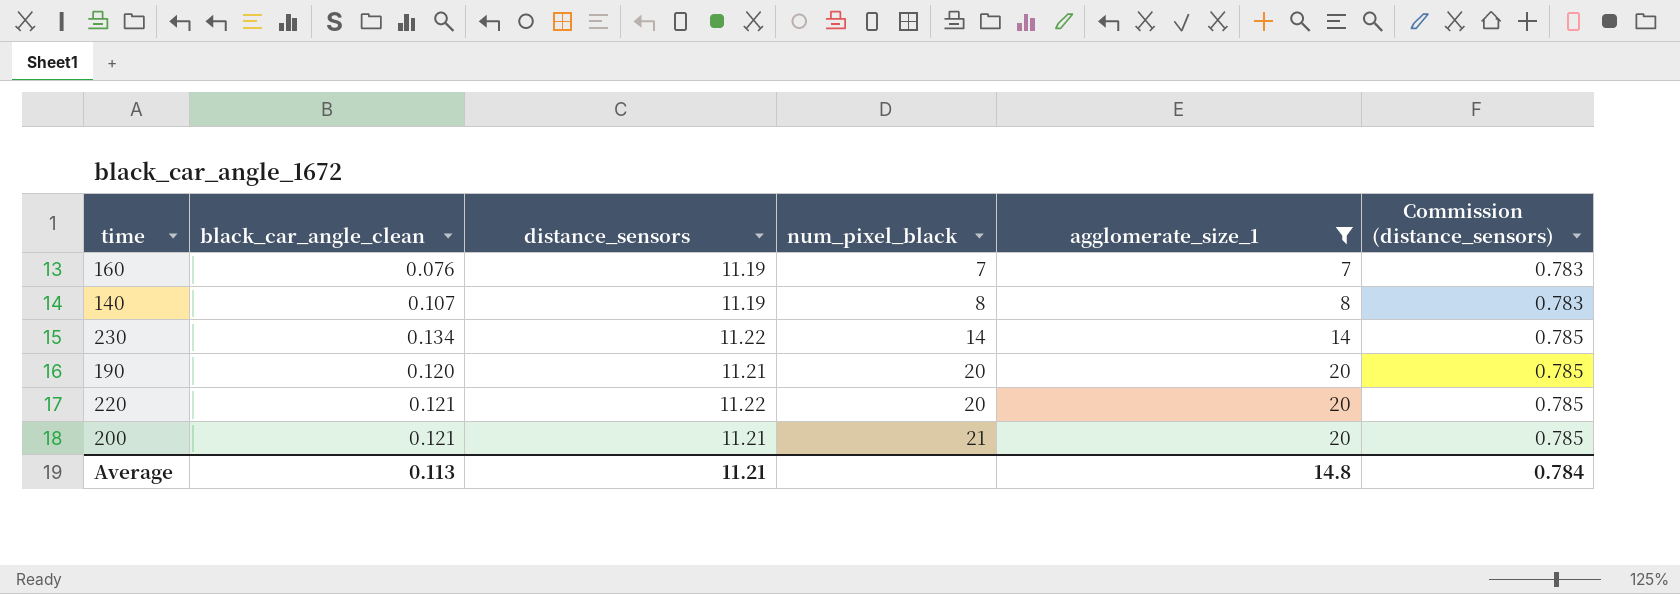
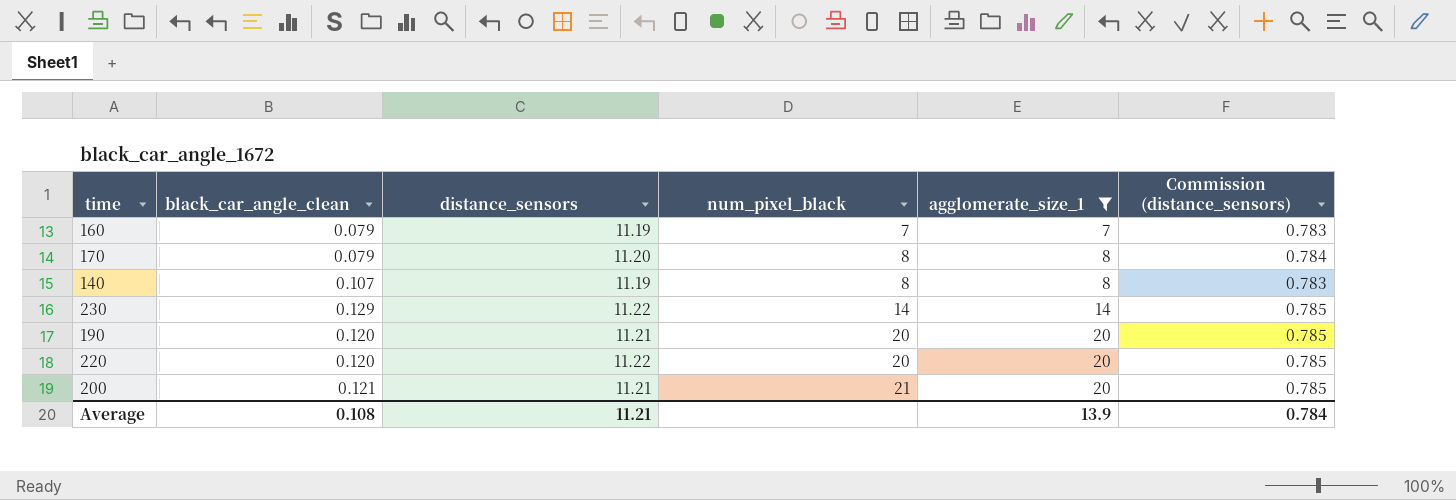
160 | black_car_angle_clean: 0.076 -> 0.079
row 170: none -> 0.079 | 11.20 | 8 | 8 | 0.784
230 | black_car_angle_clean: 0.134 -> 0.129
220 | black_car_angle_clean: 0.121 -> 0.120
Average | black_car_angle_clean: 0.113 -> 0.108
Average | agglomerate_size_1: 14.8 -> 13.9

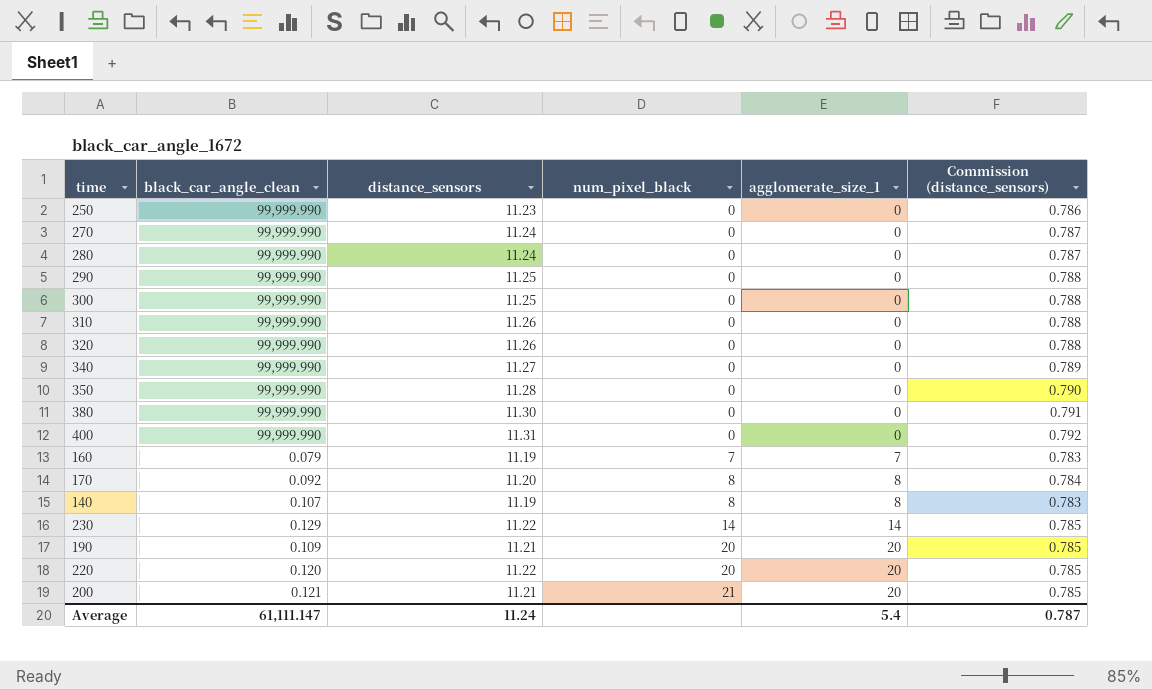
filter: agglomerate_size_1 != 0 -> none
170 | black_car_angle_clean: 0.079 -> 0.092
190 | black_car_angle_clean: 0.120 -> 0.109
Average | black_car_angle_clean: 0.108 -> 61,111.147
Average | distance_sensors: 11.21 -> 11.24
Average | agglomerate_size_1: 13.9 -> 5.4
Average | Commission (distance_sensors): 0.784 -> 0.787

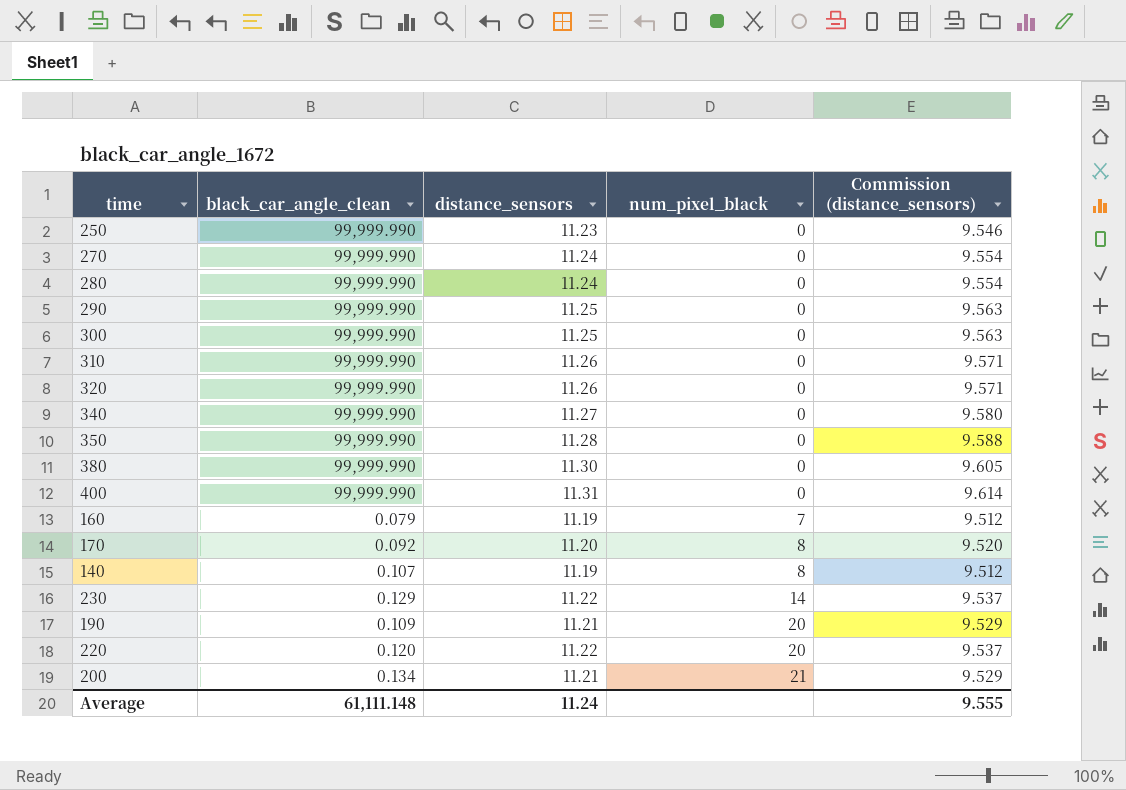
column agglomerate_size_1 | position: 5 -> none
column Commission (distance_sensors) | formula: [distance_sensors] * 0.07 -> [distance_sensors] * 0.85
200 | black_car_angle_clean: 0.121 -> 0.134
Average | black_car_angle_clean: 61,111.147 -> 61,111.148
Average | Commission (distance_sensors): 0.787 -> 9.555

